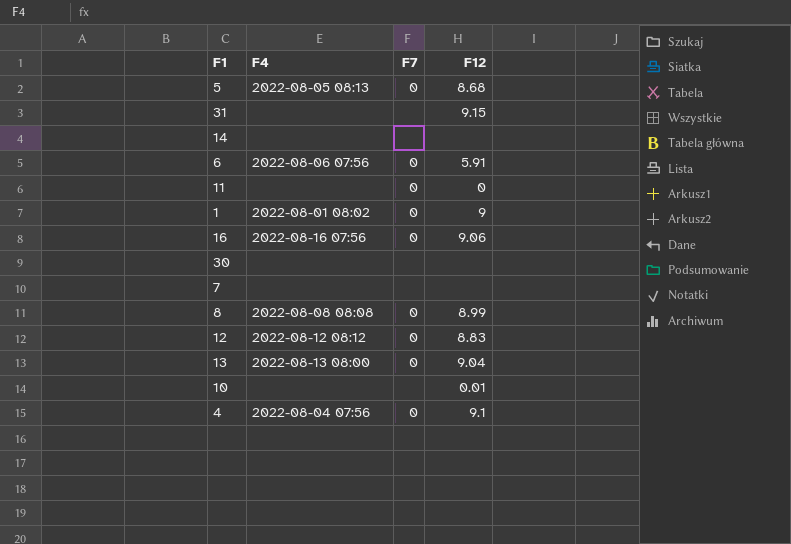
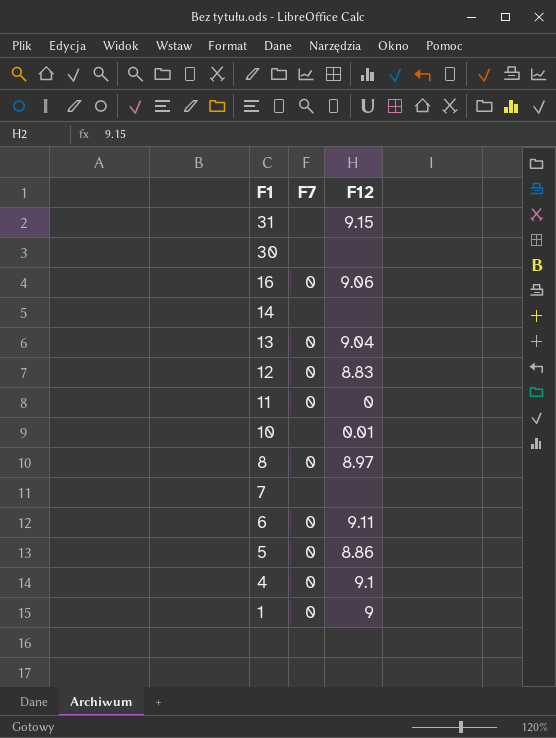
row order: none -> F1 descending
column F4 | position: 2 -> none
8 | F12: 8.99 -> 8.97
6 | F12: 5.91 -> 9.11
5 | F12: 8.68 -> 8.86

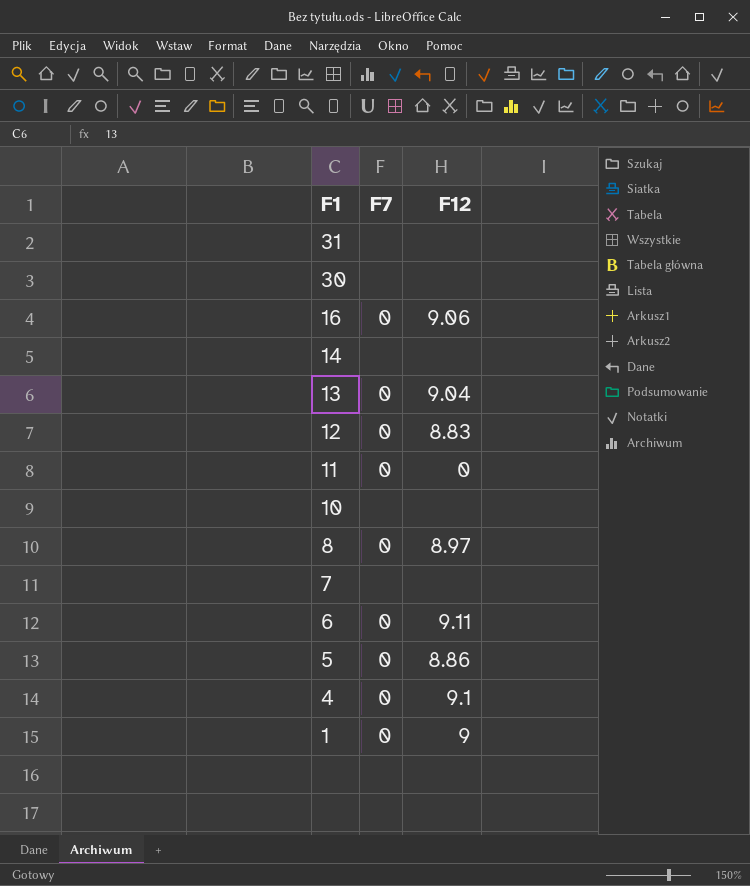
31 | F12: 9.15 -> none
10 | F12: 0.01 -> none

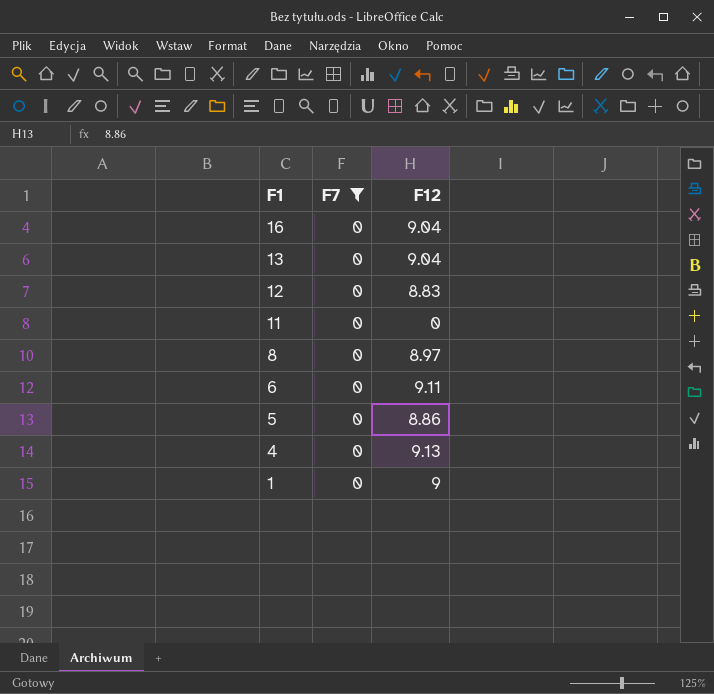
filter: none -> F7 = 0
16 | F12: 9.06 -> 9.04
4 | F12: 9.1 -> 9.13

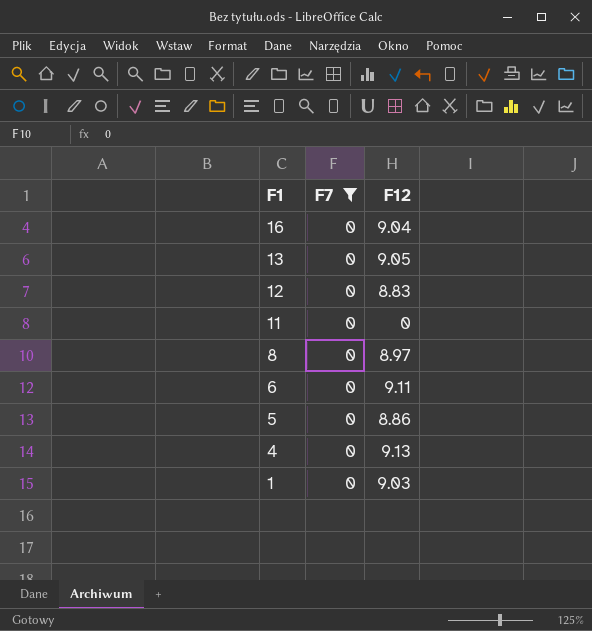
13 | F12: 9.04 -> 9.05
1 | F12: 9 -> 9.03

